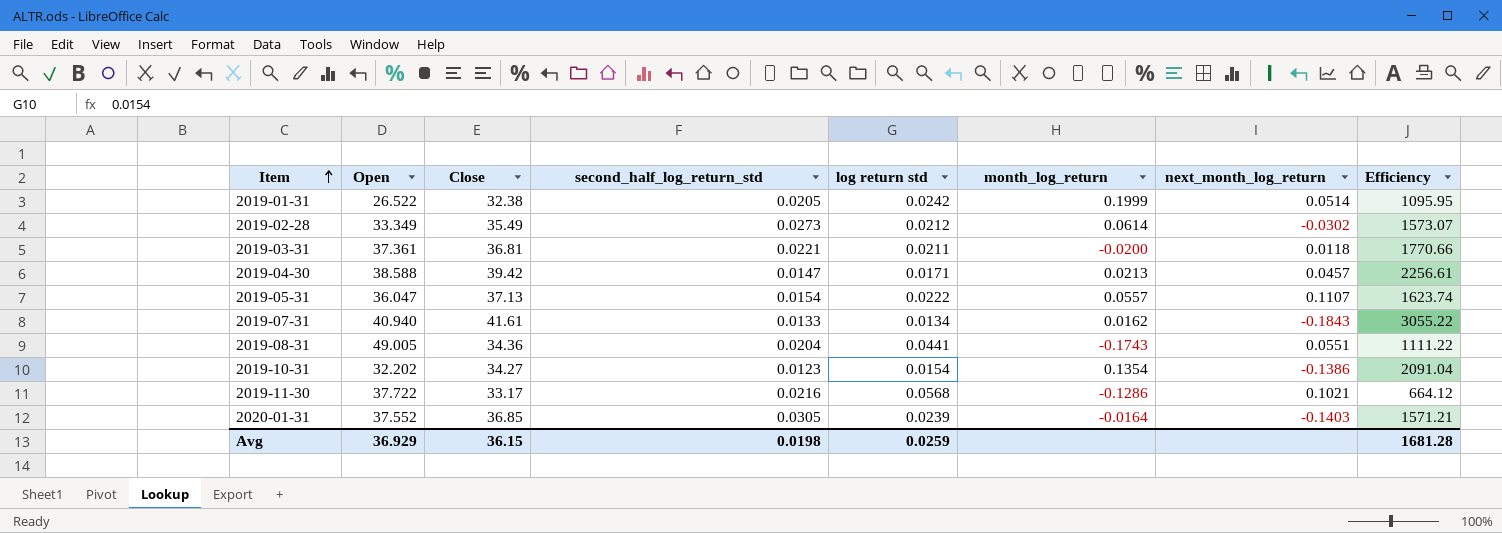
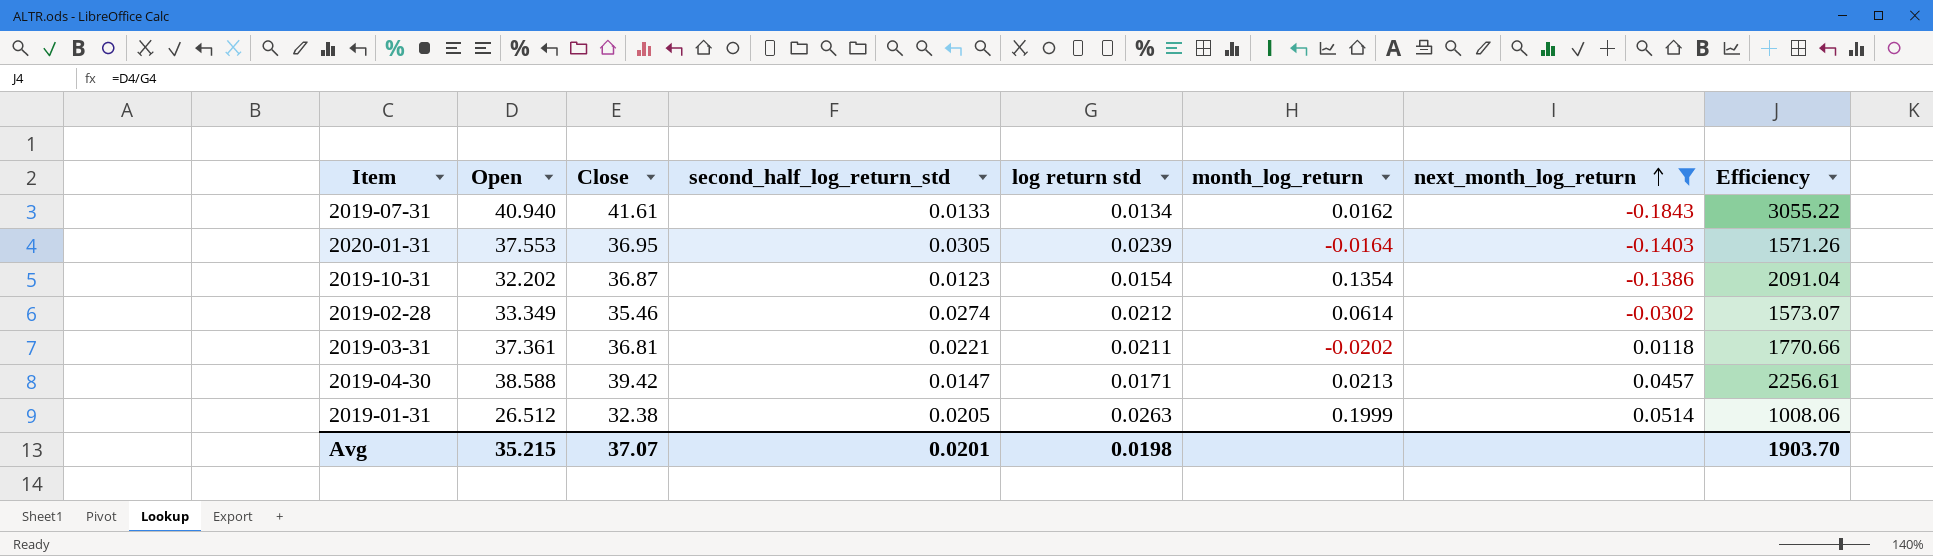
filter: none -> next_month_log_return <= 0.0514
row order: Item ascending -> next_month_log_return ascending
2020-01-31 | Open: 37.552 -> 37.553
2020-01-31 | Close: 36.85 -> 36.95
2020-01-31 | Efficiency: 1571.21 -> 1571.26
2019-10-31 | Close: 34.27 -> 36.87
2019-02-28 | Close: 35.49 -> 35.46
2019-02-28 | second_half_log_return_std: 0.0273 -> 0.0274
2019-03-31 | month_log_return: -0.0200 -> -0.0202
2019-01-31 | Open: 26.522 -> 26.512
2019-01-31 | log return std: 0.0242 -> 0.0263
2019-01-31 | Efficiency: 1095.95 -> 1008.06
Avg | Open: 36.929 -> 35.215
Avg | Close: 36.15 -> 37.07
Avg | second_half_log_return_std: 0.0198 -> 0.0201
Avg | log return std: 0.0259 -> 0.0198
Avg | Efficiency: 1681.28 -> 1903.70

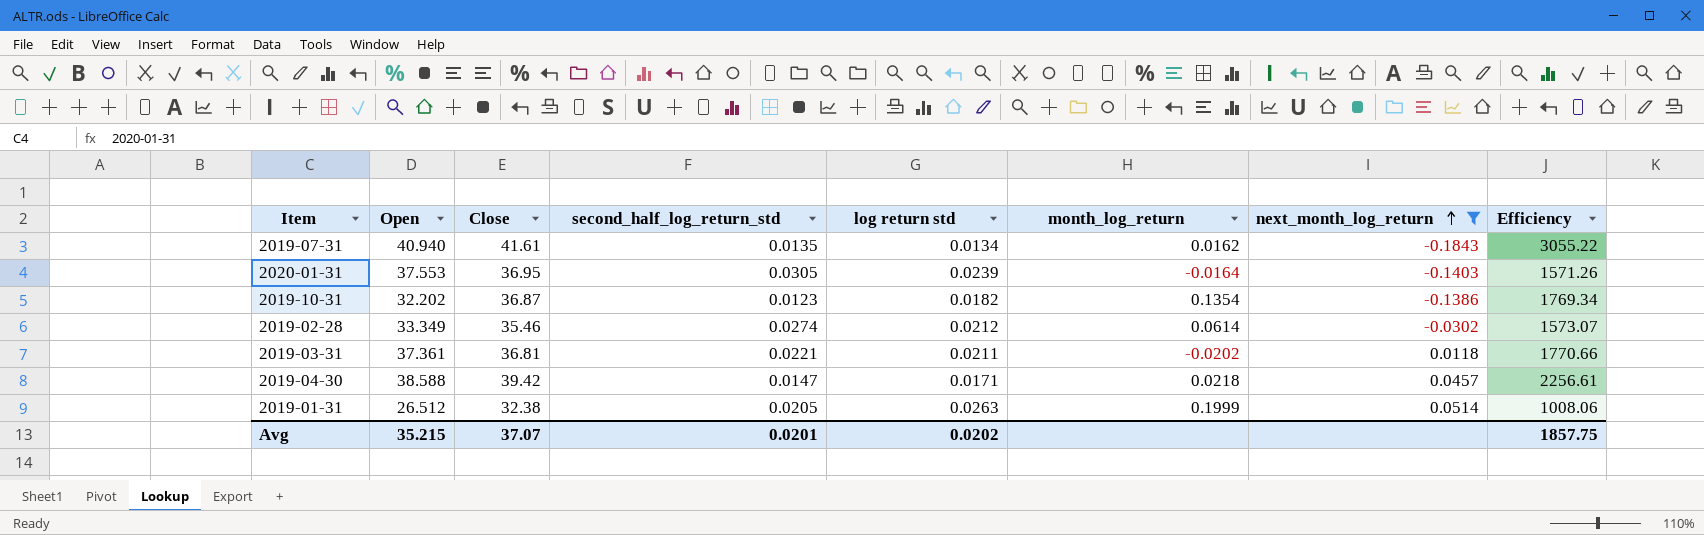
2019-07-31 | second_half_log_return_std: 0.0133 -> 0.0135
2019-10-31 | log return std: 0.0154 -> 0.0182
2019-10-31 | Efficiency: 2091.04 -> 1769.34
2019-04-30 | month_log_return: 0.0213 -> 0.0218
Avg | log return std: 0.0198 -> 0.0202
Avg | Efficiency: 1903.70 -> 1857.75

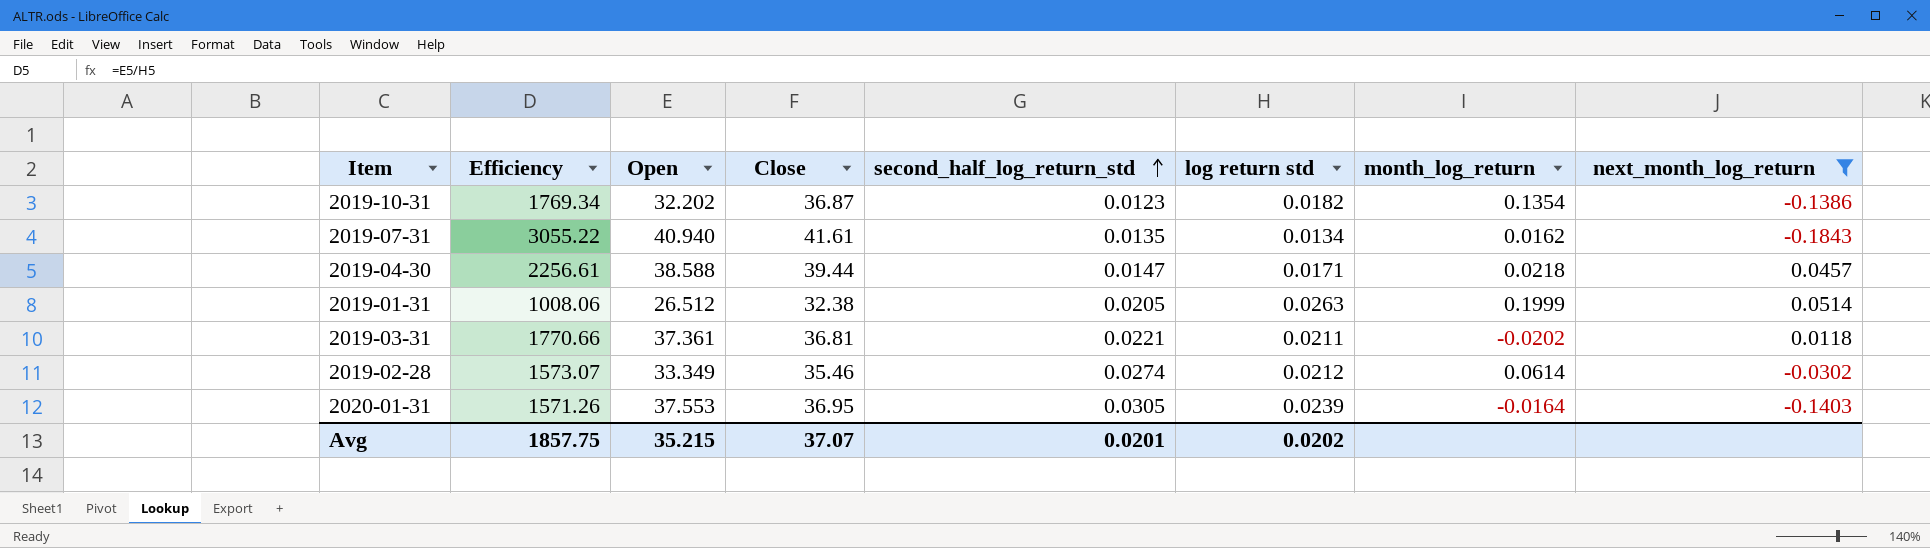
row order: next_month_log_return ascending -> second_half_log_return_std ascending
column Efficiency | position: 8 -> 2
2019-04-30 | Close: 39.42 -> 39.44

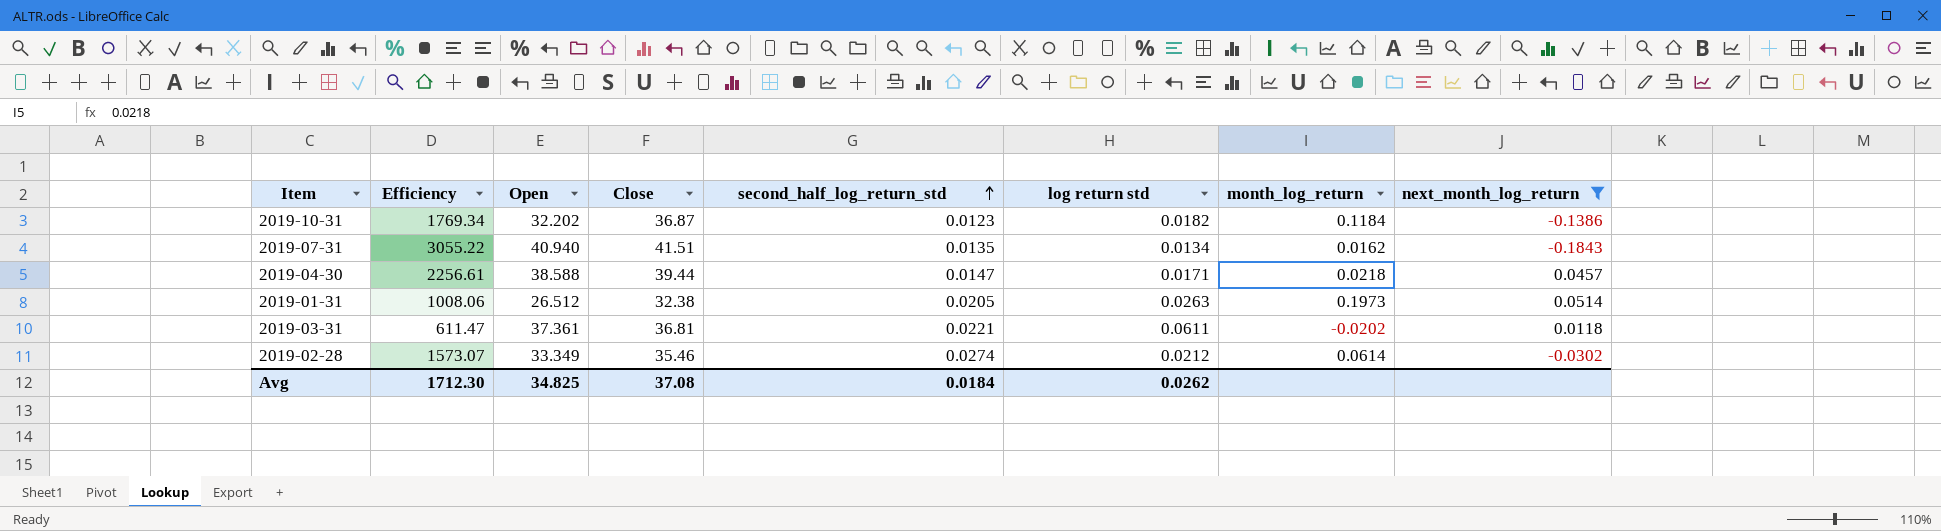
row 2020-01-31: 1571.26 | 37.553 | 36.95 | 0.0305 | 0.0239 | -0.0164 | -0.1403 -> none
2019-10-31 | month_log_return: 0.1354 -> 0.1184
2019-07-31 | Close: 41.61 -> 41.51
2019-01-31 | month_log_return: 0.1999 -> 0.1973
2019-03-31 | Efficiency: 1770.66 -> 611.47
2019-03-31 | log return std: 0.0211 -> 0.0611
Avg | Efficiency: 1857.75 -> 1712.30
Avg | Open: 35.215 -> 34.825
Avg | Close: 37.07 -> 37.08
Avg | second_half_log_return_std: 0.0201 -> 0.0184
Avg | log return std: 0.0202 -> 0.0262

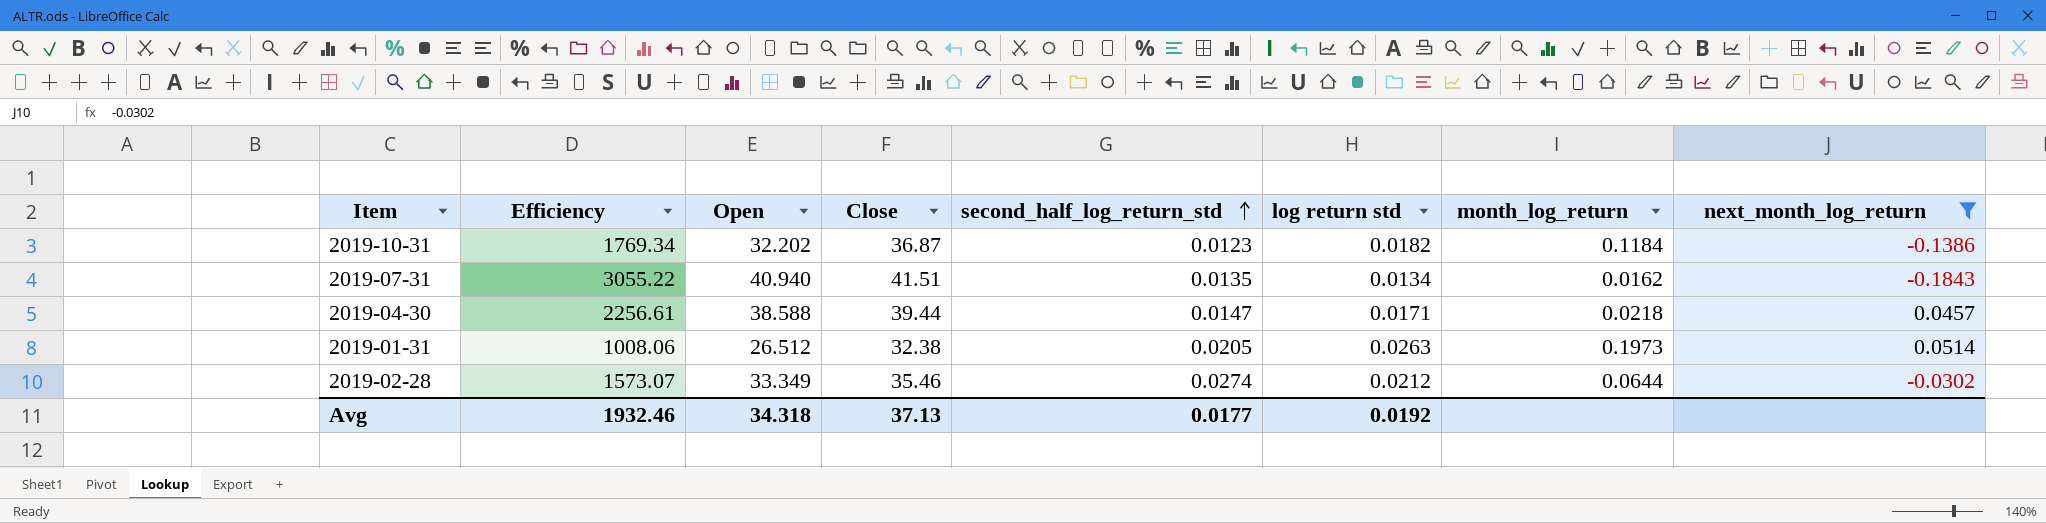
row 2019-03-31: 611.47 | 37.361 | 36.81 | 0.0221 | 0.0611 | -0.0202 | 0.0118 -> none
2019-02-28 | month_log_return: 0.0614 -> 0.0644
Avg | Efficiency: 1712.30 -> 1932.46
Avg | Open: 34.825 -> 34.318
Avg | Close: 37.08 -> 37.13
Avg | second_half_log_return_std: 0.0184 -> 0.0177
Avg | log return std: 0.0262 -> 0.0192

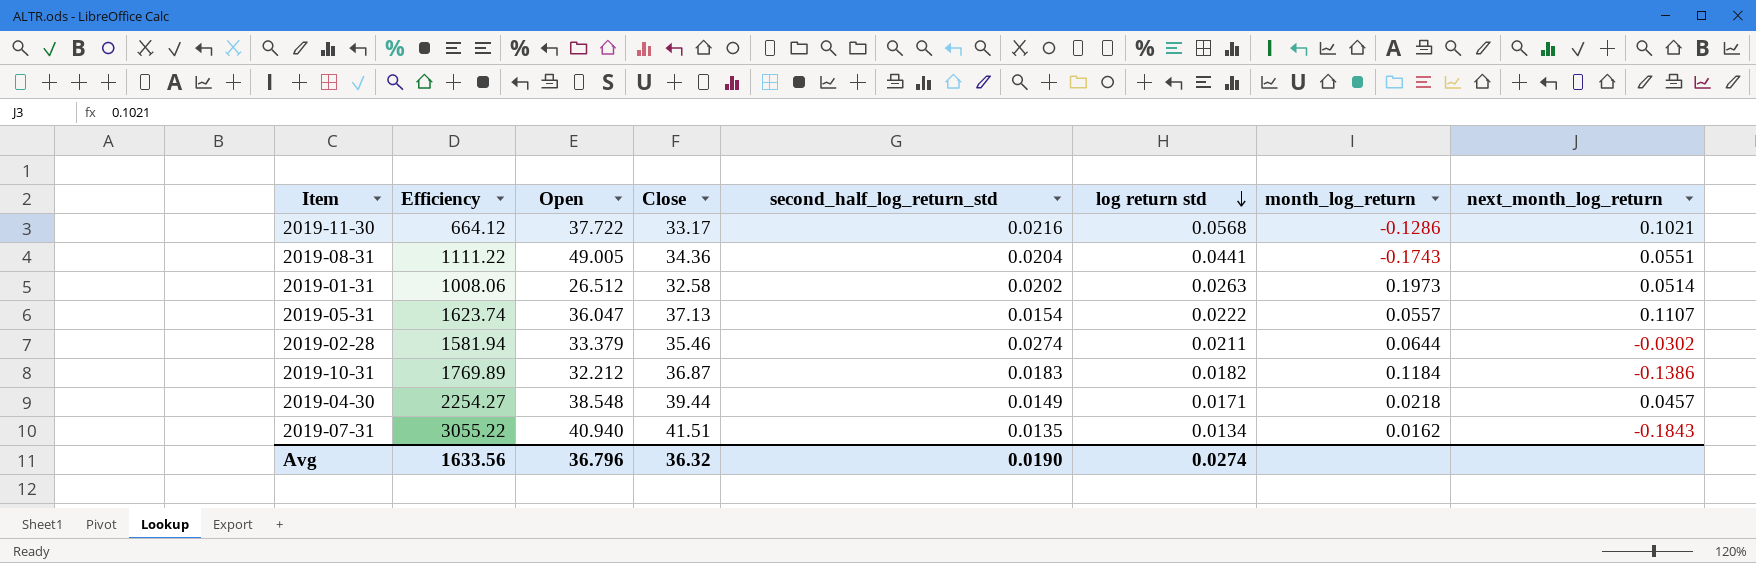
filter: next_month_log_return <= 0.0514 -> none
row order: second_half_log_return_std ascending -> log return std descending
2019-01-31 | Close: 32.38 -> 32.58
2019-01-31 | second_half_log_return_std: 0.0205 -> 0.0202
2019-02-28 | Efficiency: 1573.07 -> 1581.94
2019-02-28 | Open: 33.349 -> 33.379
2019-02-28 | log return std: 0.0212 -> 0.0211
2019-10-31 | Efficiency: 1769.34 -> 1769.89
2019-10-31 | Open: 32.202 -> 32.212
2019-10-31 | second_half_log_return_std: 0.0123 -> 0.0183
2019-04-30 | Efficiency: 2256.61 -> 2254.27
2019-04-30 | Open: 38.588 -> 38.548
2019-04-30 | second_half_log_return_std: 0.0147 -> 0.0149
Avg | Efficiency: 1932.46 -> 1633.56
Avg | Open: 34.318 -> 36.796
Avg | Close: 37.13 -> 36.32
Avg | second_half_log_return_std: 0.0177 -> 0.0190
Avg | log return std: 0.0192 -> 0.0274

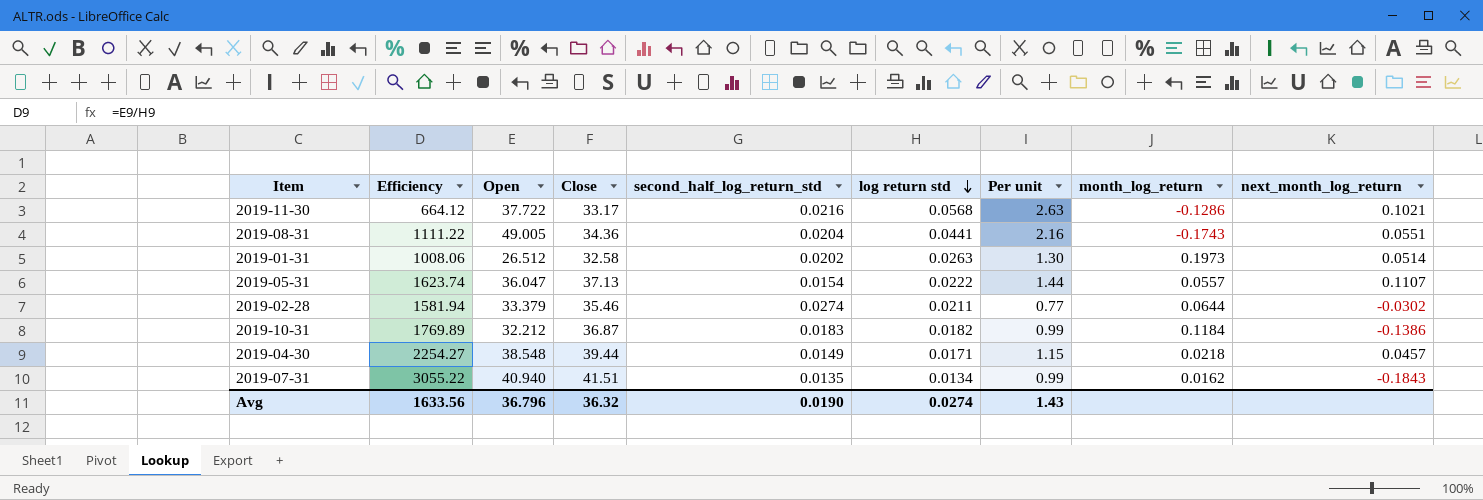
column Per unit | formula: none -> [log return std] / [second_half_log_return_std]

